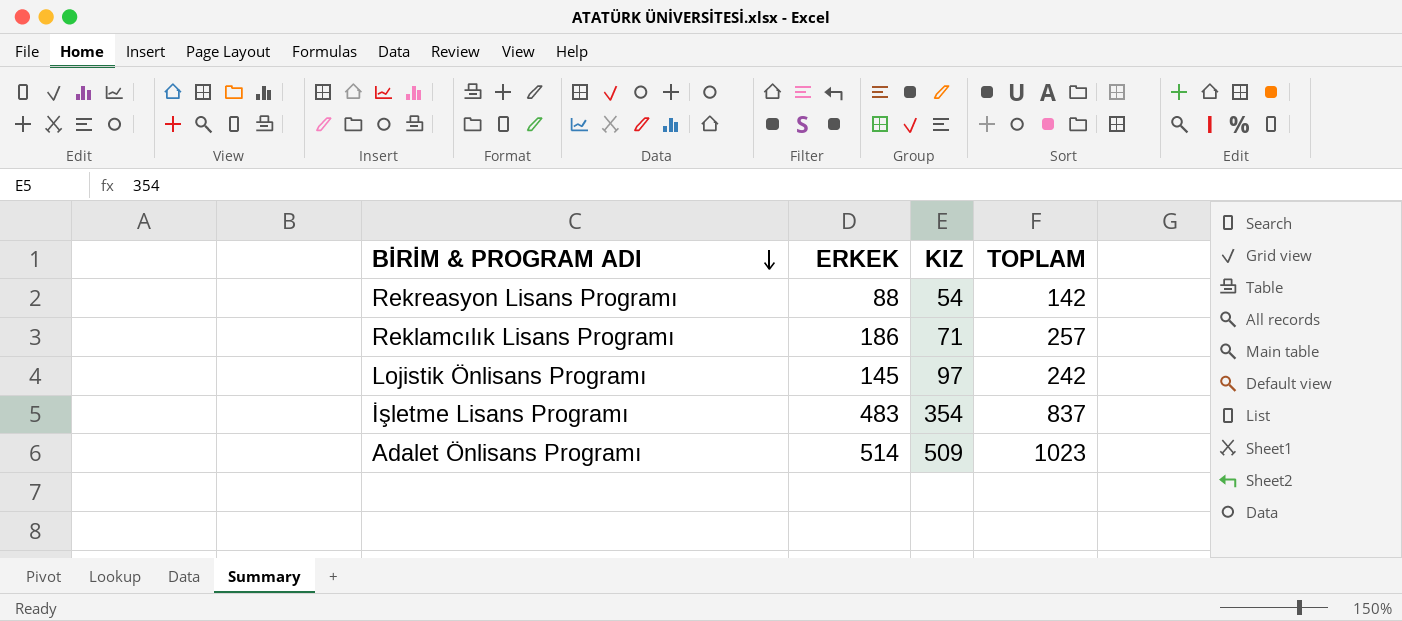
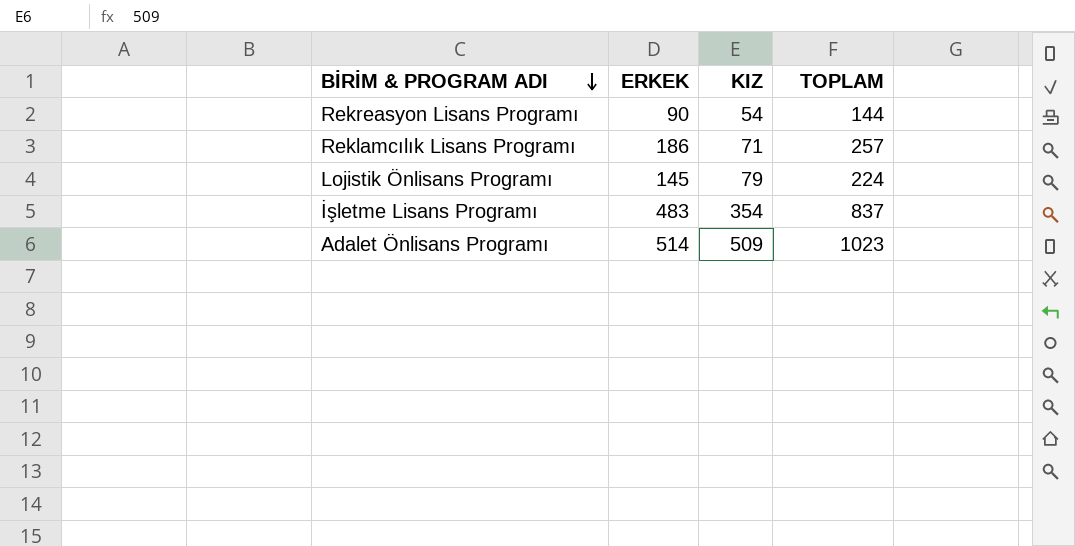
Rekreasyon Lisans Programı | ERKEK: 88 -> 90
Rekreasyon Lisans Programı | TOPLAM: 142 -> 144
Lojistik Önlisans Programı | KIZ: 97 -> 79
Lojistik Önlisans Programı | TOPLAM: 242 -> 224

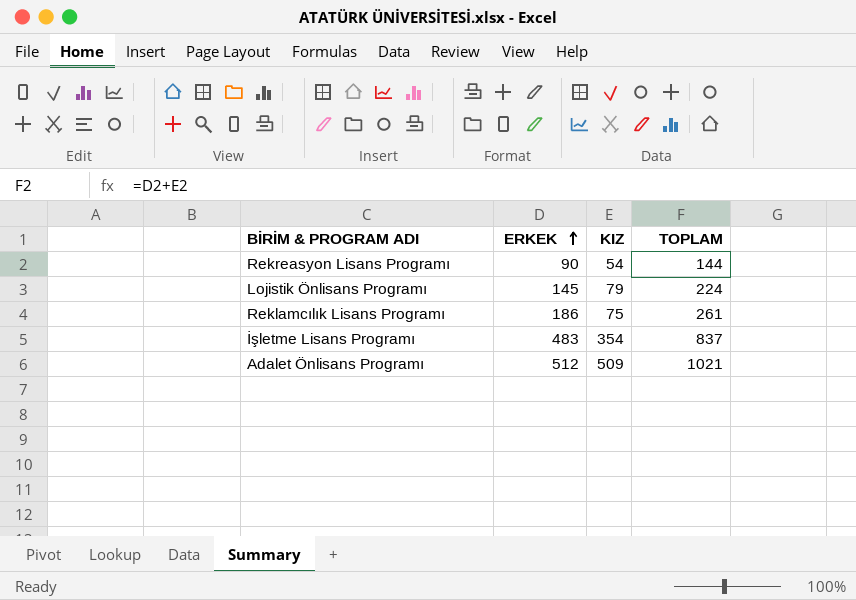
row order: BİRİM & PROGRAM ADI descending -> ERKEK ascending
Reklamcılık Lisans Programı | KIZ: 71 -> 75
Reklamcılık Lisans Programı | TOPLAM: 257 -> 261
Adalet Önlisans Programı | ERKEK: 514 -> 512
Adalet Önlisans Programı | TOPLAM: 1023 -> 1021

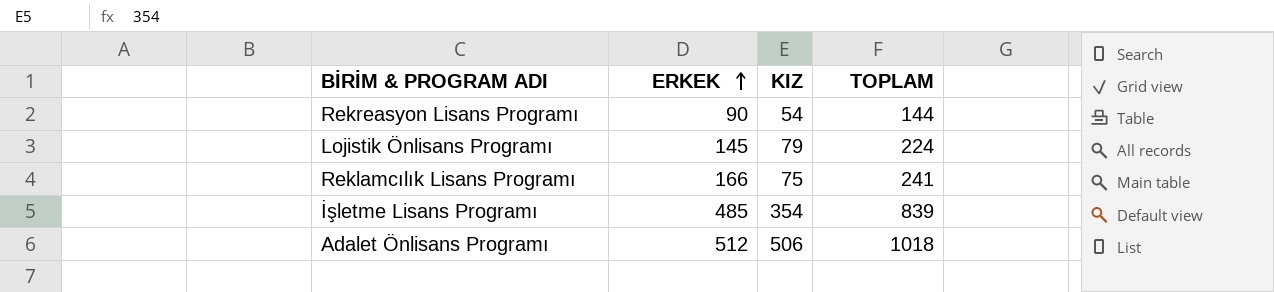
Reklamcılık Lisans Programı | ERKEK: 186 -> 166
Reklamcılık Lisans Programı | TOPLAM: 261 -> 241
İşletme Lisans Programı | ERKEK: 483 -> 485
İşletme Lisans Programı | TOPLAM: 837 -> 839
Adalet Önlisans Programı | KIZ: 509 -> 506
Adalet Önlisans Programı | TOPLAM: 1021 -> 1018

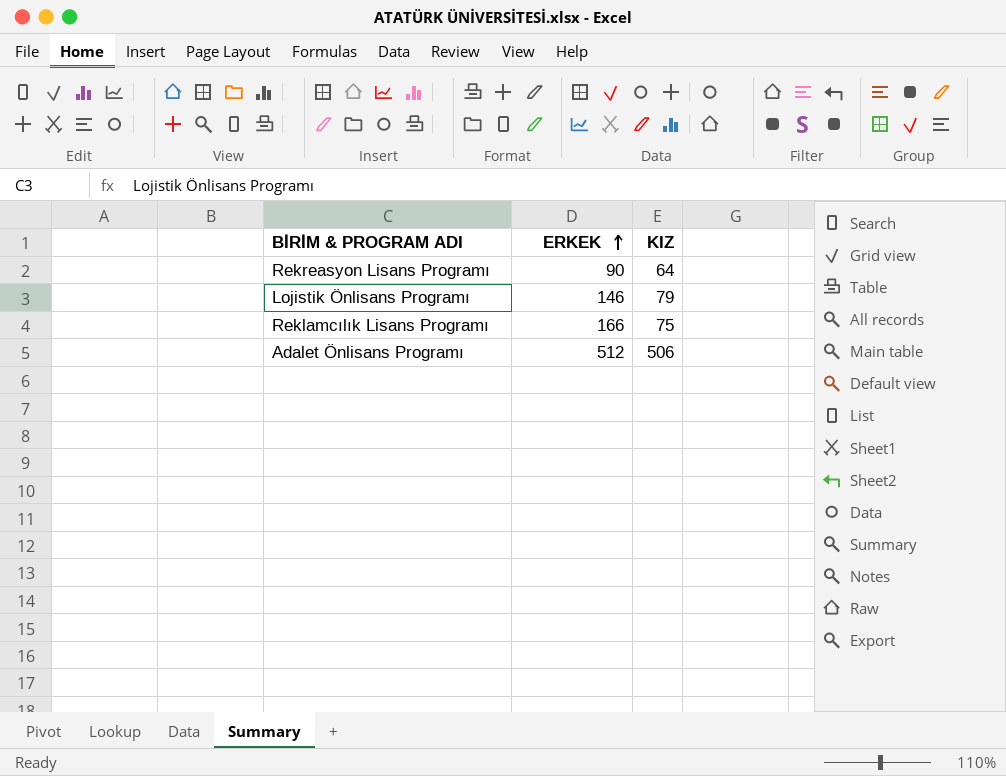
column TOPLAM | formula: [ERKEK] + [KIZ] -> none
row İşletme Lisans Programı: 485 | 354 | 839 -> none
Rekreasyon Lisans Programı | KIZ: 54 -> 64
Lojistik Önlisans Programı | ERKEK: 145 -> 146

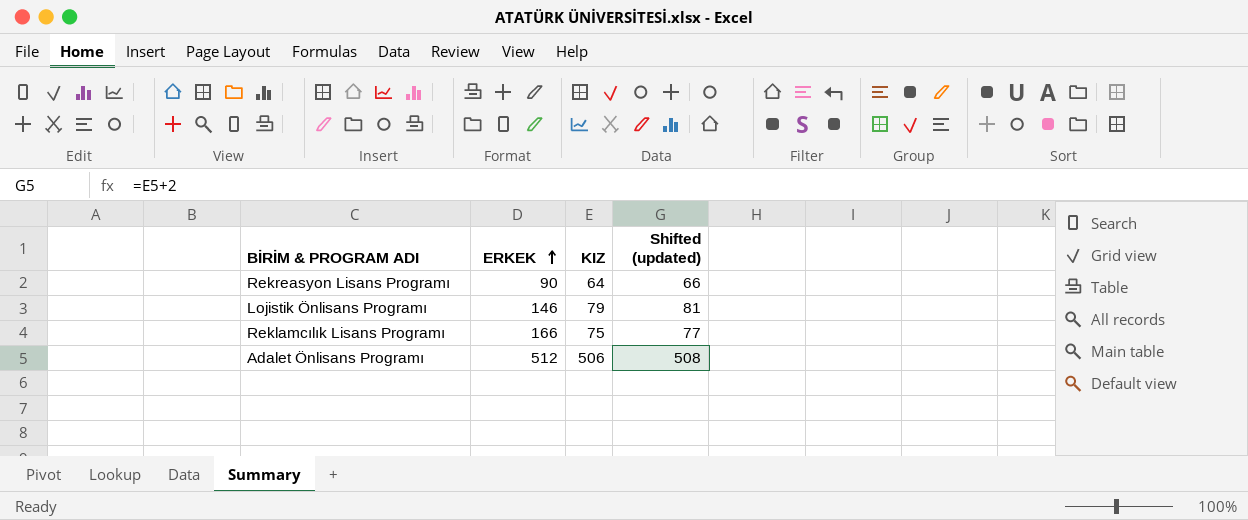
column Shifted (updated) | formula: none -> [KIZ] + 2

